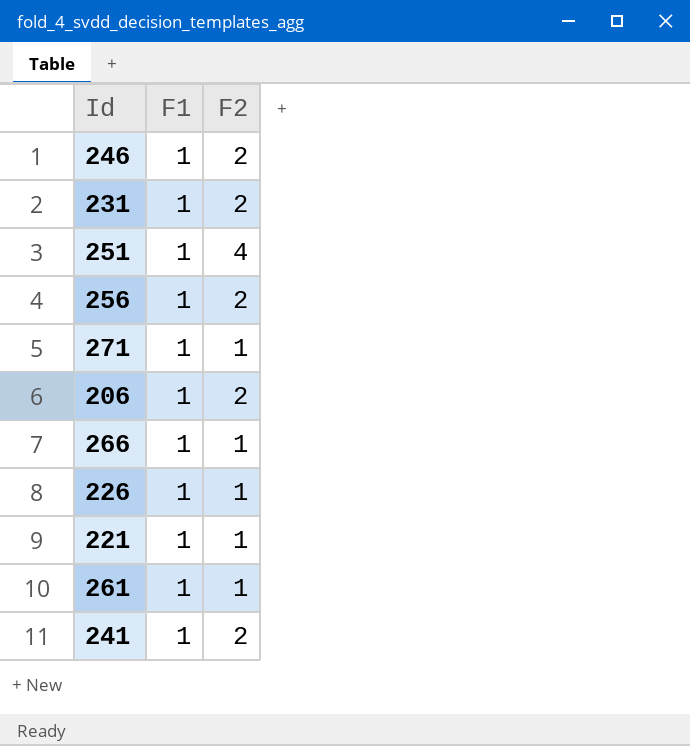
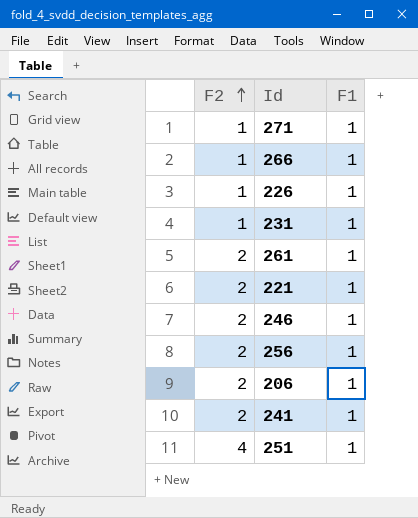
row order: none -> F2 ascending
column F2 | position: 3 -> 1
231 | F2: 2 -> 1
261 | F2: 1 -> 2
221 | F2: 1 -> 2

